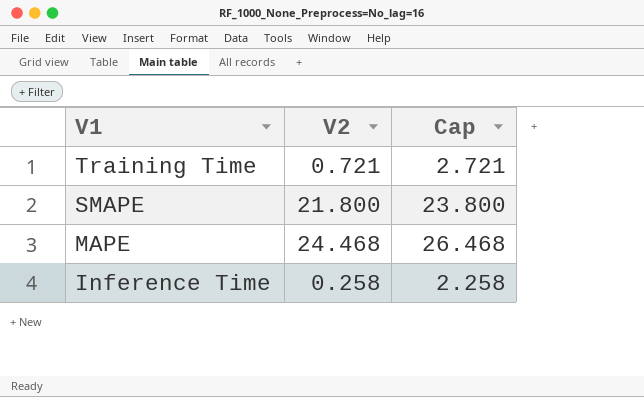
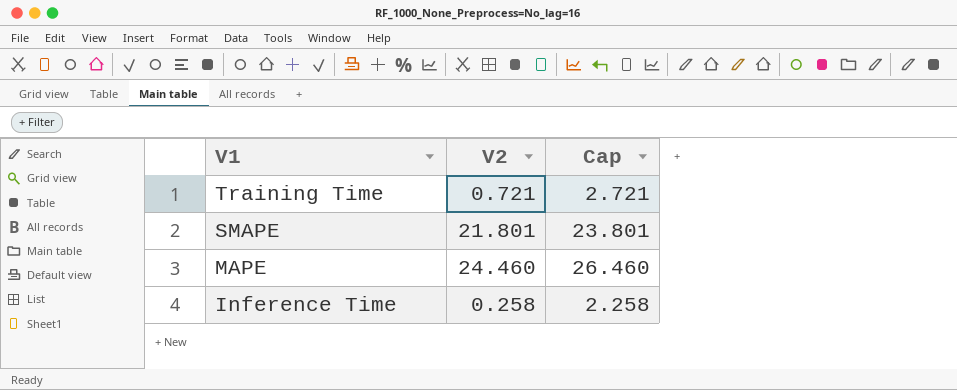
SMAPE | V2: 21.800 -> 21.801
SMAPE | Cap: 23.800 -> 23.801
MAPE | V2: 24.468 -> 24.460
MAPE | Cap: 26.468 -> 26.460

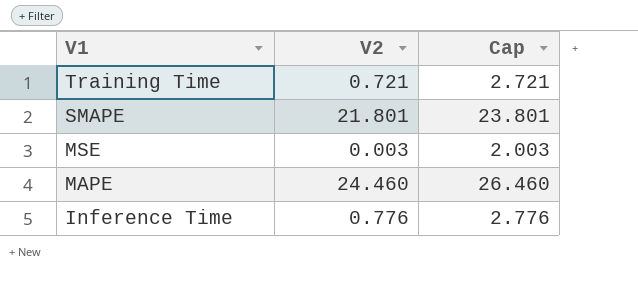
row MSE: none -> 0.003 | 2.003
Inference Time | V2: 0.258 -> 0.776
Inference Time | Cap: 2.258 -> 2.776

